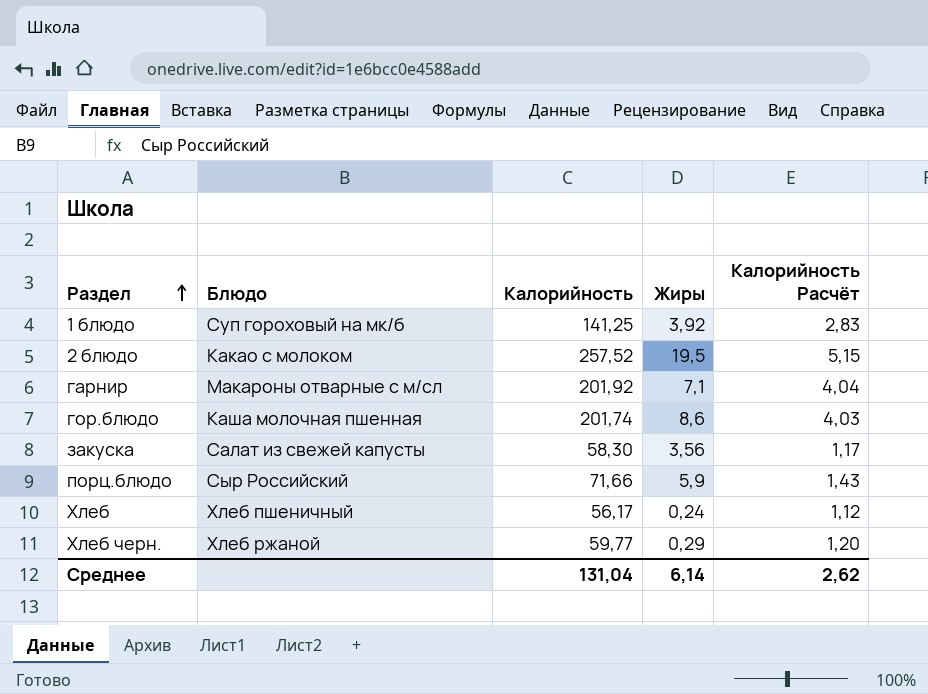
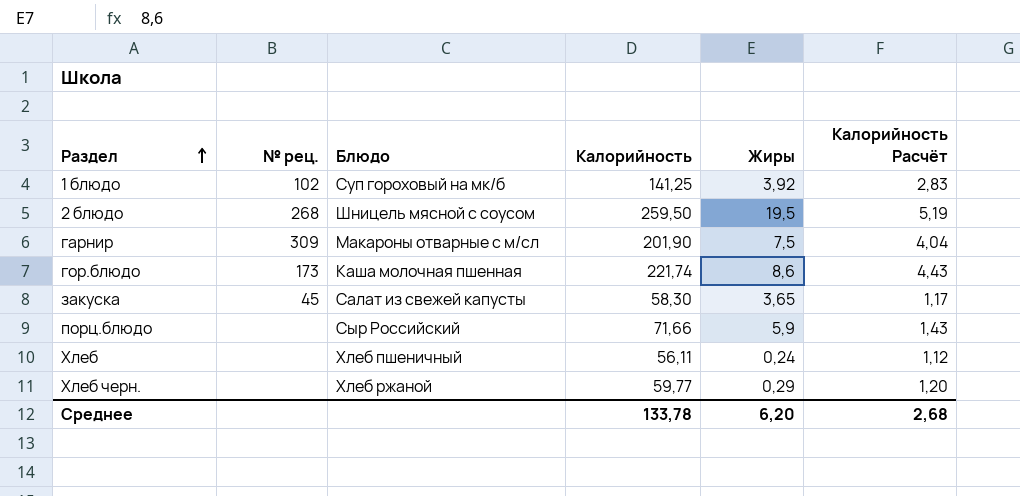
column № рец. | position: none -> 2
2 блюдо | Блюдо: Какао с молоком -> Шницель мясной с соусом
2 блюдо | Калорийность: 257,52 -> 259,50
2 блюдо | Калорийность Расчёт: 5,15 -> 5,19
гарнир | Калорийность: 201,92 -> 201,90
гарнир | Жиры: 7,1 -> 7,5
гор.блюдо | Калорийность: 201,74 -> 221,74
гор.блюдо | Калорийность Расчёт: 4,03 -> 4,43
закуска | Жиры: 3,56 -> 3,65
Хлеб | Калорийность: 56,17 -> 56,11
Среднее | Калорийность: 131,04 -> 133,78
Среднее | Жиры: 6,14 -> 6,20
Среднее | Калорийность Расчёт: 2,62 -> 2,68

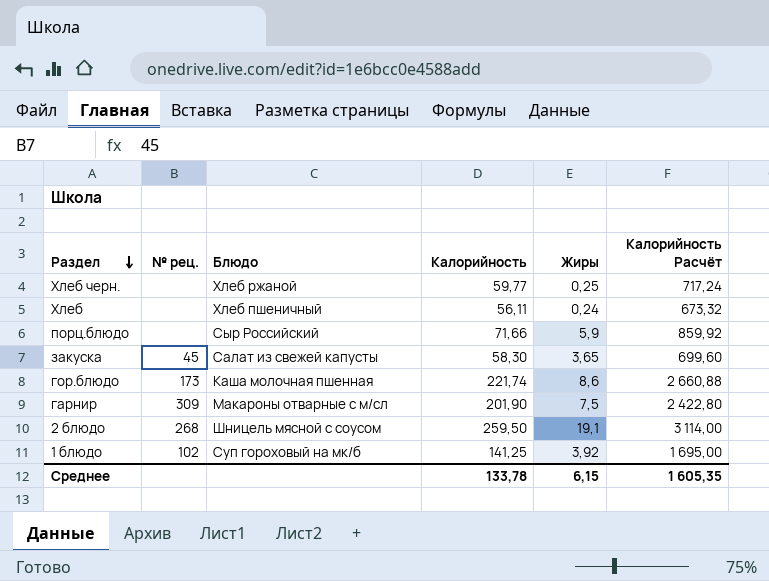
row order: Раздел ascending -> Раздел descending
column Калорийность Расчёт | formula: [Калорийность] * 0,02 -> [Калорийность] * 12
Хлеб черн. | Жиры: 0,29 -> 0,25
2 блюдо | Жиры: 19,5 -> 19,1
Среднее | Жиры: 6,20 -> 6,15
Среднее | Калорийность Расчёт: 2,68 -> 1 605,35

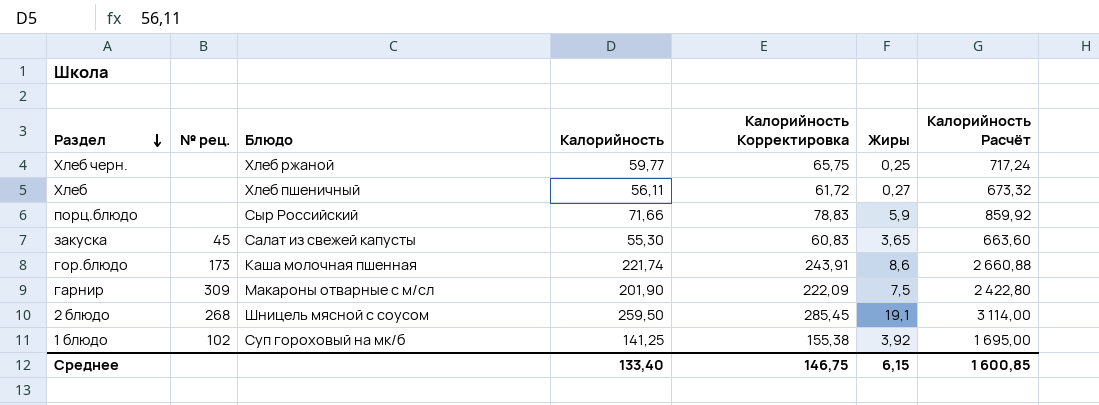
column Калорийность Корректировка | formula: none -> [Калорийность] * 1,1
Хлеб | Жиры: 0,24 -> 0,27
закуска | Калорийность: 58,30 -> 55,30
закуска | Калорийность Расчёт: 699,60 -> 663,60
Среднее | Калорийность: 133,78 -> 133,40
Среднее | Калорийность Расчёт: 1 605,35 -> 1 600,85

